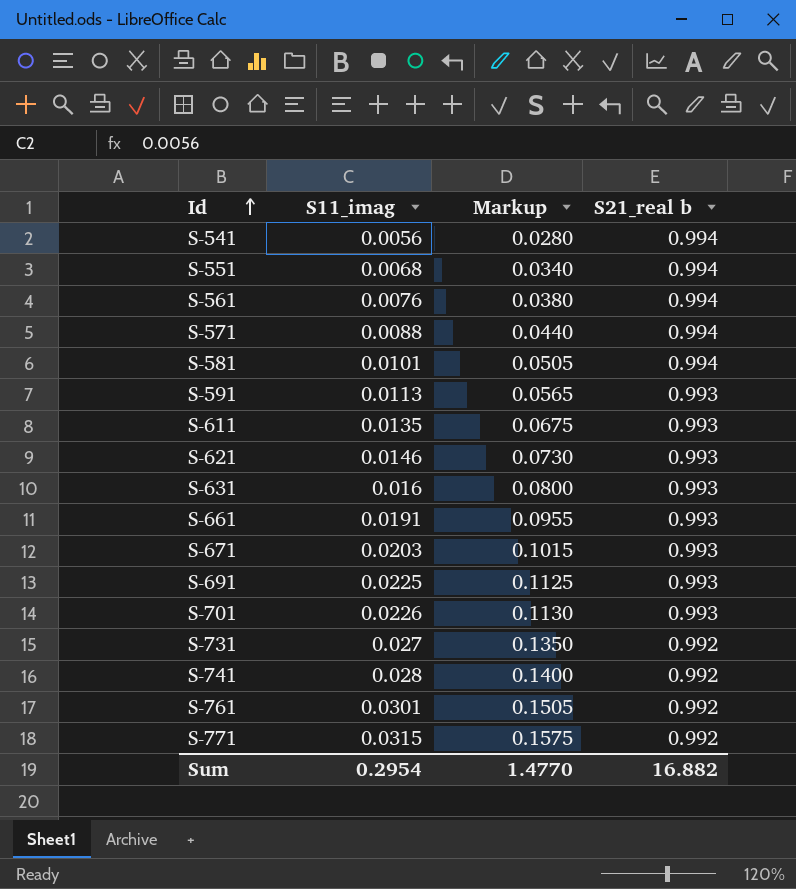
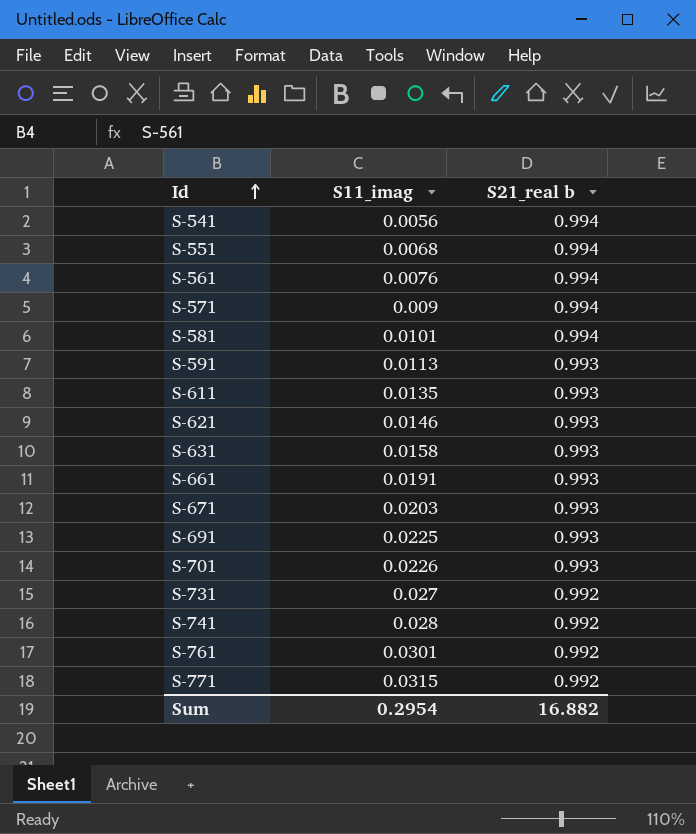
column Markup | formula: [S11_imag] * 5 -> none
S-571 | S11_imag: 0.0088 -> 0.009
S-631 | S11_imag: 0.016 -> 0.0158

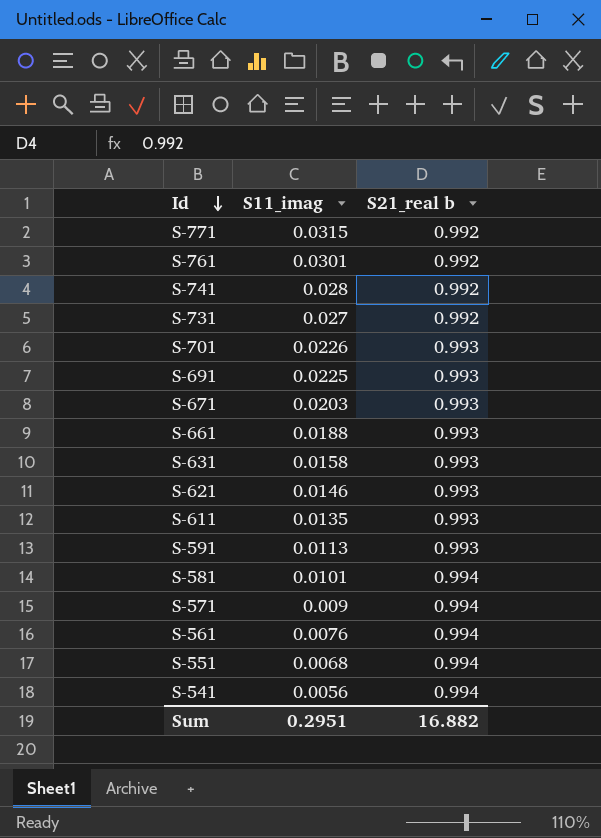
row order: Id ascending -> Id descending
S-661 | S11_imag: 0.0191 -> 0.0188
Sum | S11_imag: 0.2954 -> 0.2951

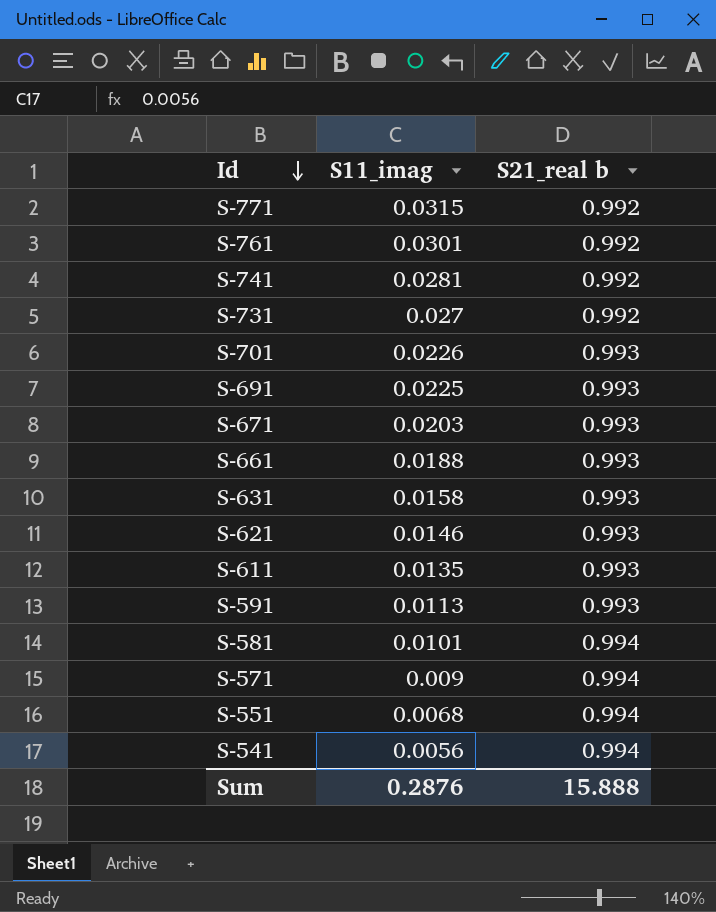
row S-561: 0.0076 | 0.994 -> none
S-741 | S11_imag: 0.028 -> 0.0281
Sum | S11_imag: 0.2951 -> 0.2876
Sum | S21_real b: 16.882 -> 15.888

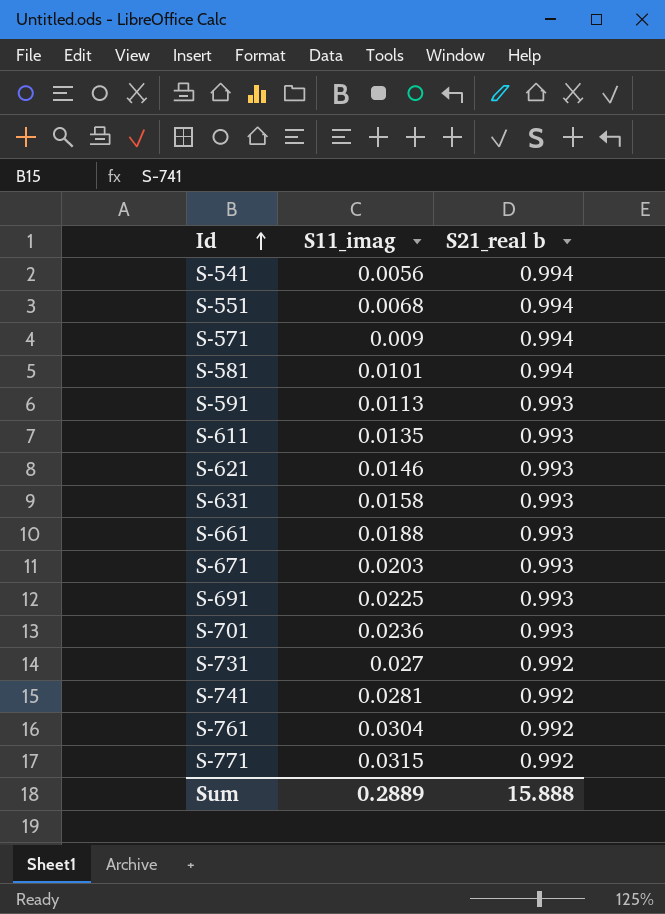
row order: Id descending -> Id ascending
S-701 | S11_imag: 0.0226 -> 0.0236
S-761 | S11_imag: 0.0301 -> 0.0304
Sum | S11_imag: 0.2876 -> 0.2889

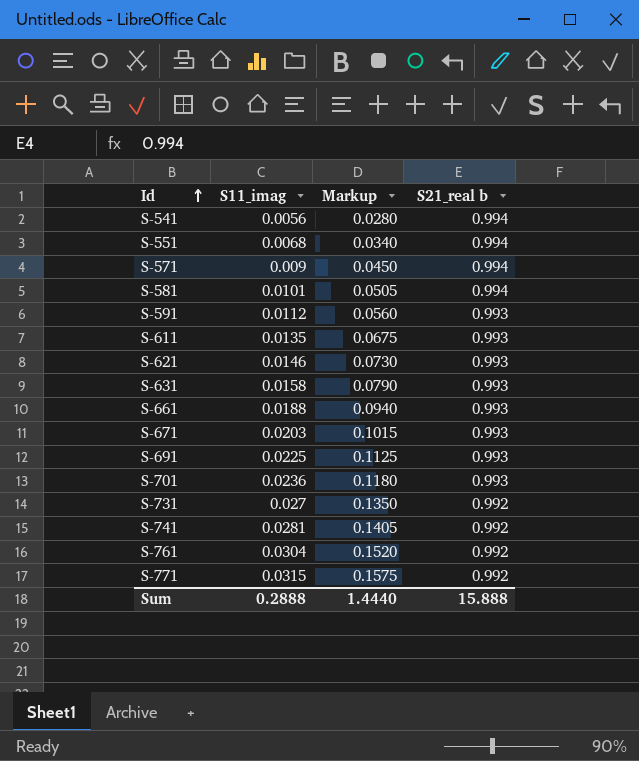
column Markup | formula: none -> [S11_imag] * 5
S-591 | S11_imag: 0.0113 -> 0.0112
Sum | S11_imag: 0.2889 -> 0.2888

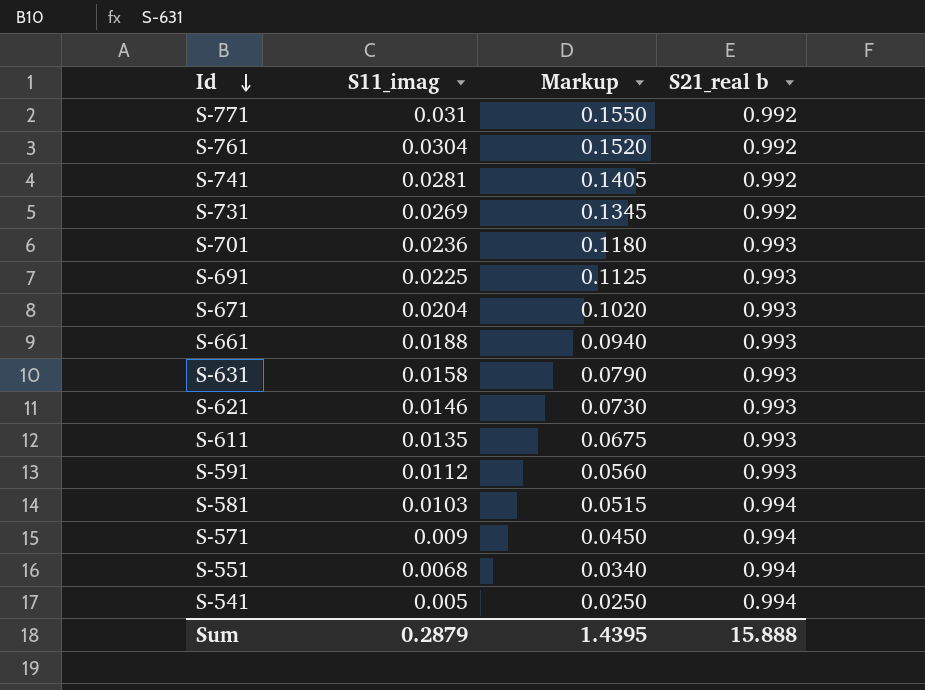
row order: Id ascending -> Id descending
S-771 | S11_imag: 0.0315 -> 0.031
S-771 | Markup: 0.1575 -> 0.1550
S-731 | S11_imag: 0.027 -> 0.0269
S-731 | Markup: 0.1350 -> 0.1345
S-671 | S11_imag: 0.0203 -> 0.0204
S-671 | Markup: 0.1015 -> 0.1020
S-581 | S11_imag: 0.0101 -> 0.0103
S-581 | Markup: 0.0505 -> 0.0515
S-541 | S11_imag: 0.0056 -> 0.005
S-541 | Markup: 0.0280 -> 0.0250
Sum | S11_imag: 0.2888 -> 0.2879
Sum | Markup: 1.4440 -> 1.4395

